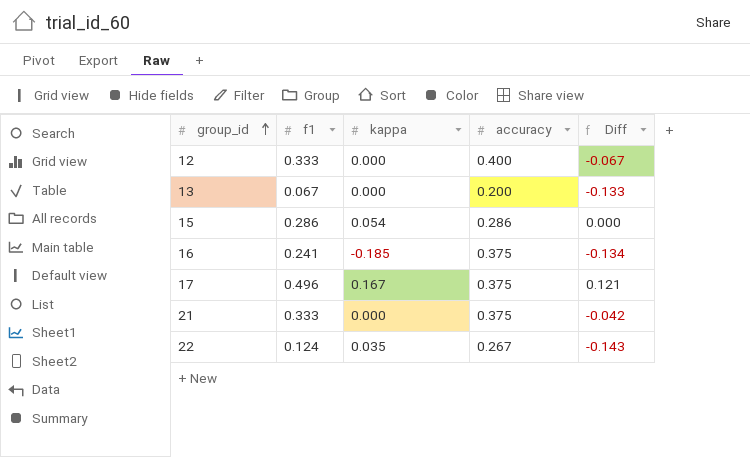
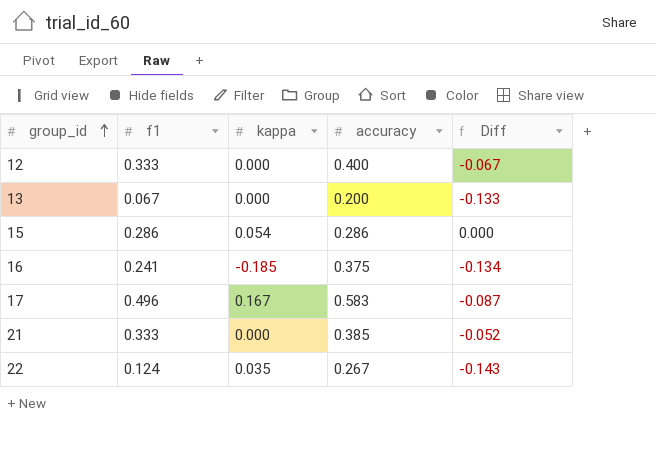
17 | accuracy: 0.375 -> 0.583
17 | Diff: 0.121 -> -0.087
21 | accuracy: 0.375 -> 0.385
21 | Diff: -0.042 -> -0.052

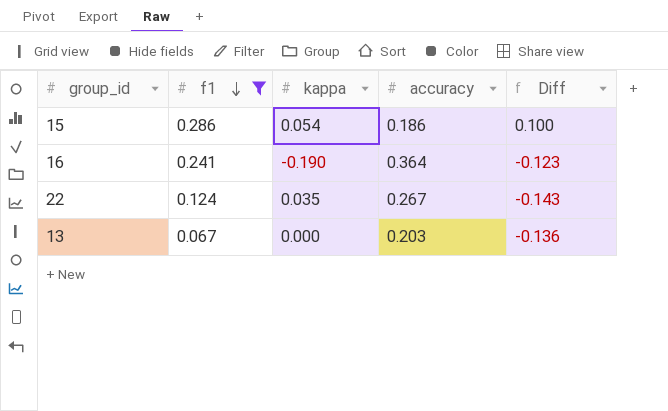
filter: none -> f1 <= 0.286
row order: group_id ascending -> f1 descending
15 | accuracy: 0.286 -> 0.186
15 | Diff: 0.000 -> 0.100
16 | kappa: -0.185 -> -0.190
16 | accuracy: 0.375 -> 0.364
16 | Diff: -0.134 -> -0.123
13 | accuracy: 0.200 -> 0.203
13 | Diff: -0.133 -> -0.136

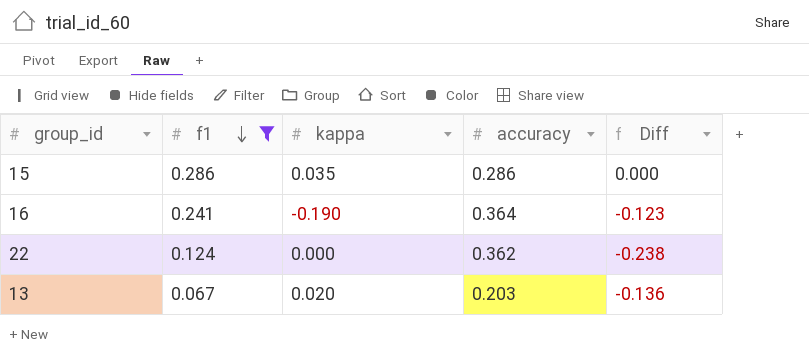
15 | kappa: 0.054 -> 0.035
15 | accuracy: 0.186 -> 0.286
15 | Diff: 0.100 -> 0.000
22 | kappa: 0.035 -> 0.000
22 | accuracy: 0.267 -> 0.362
22 | Diff: -0.143 -> -0.238
13 | kappa: 0.000 -> 0.020

